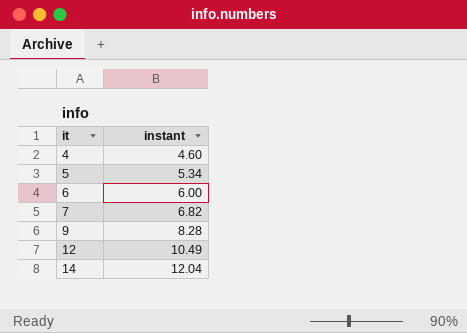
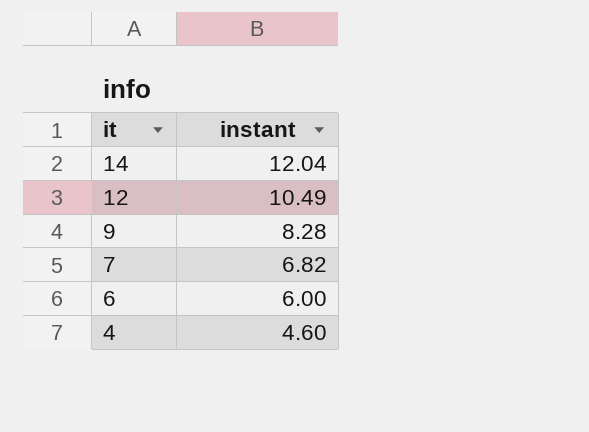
row order: it ascending -> it descending
row 5: 5.34 -> none

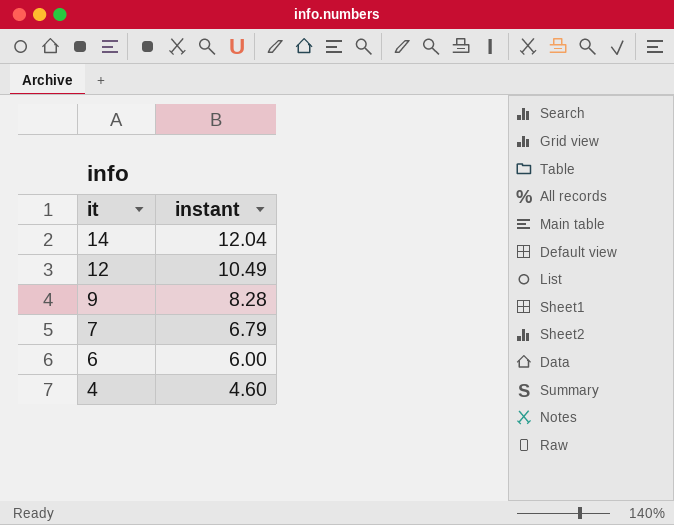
7 | instant: 6.82 -> 6.79

